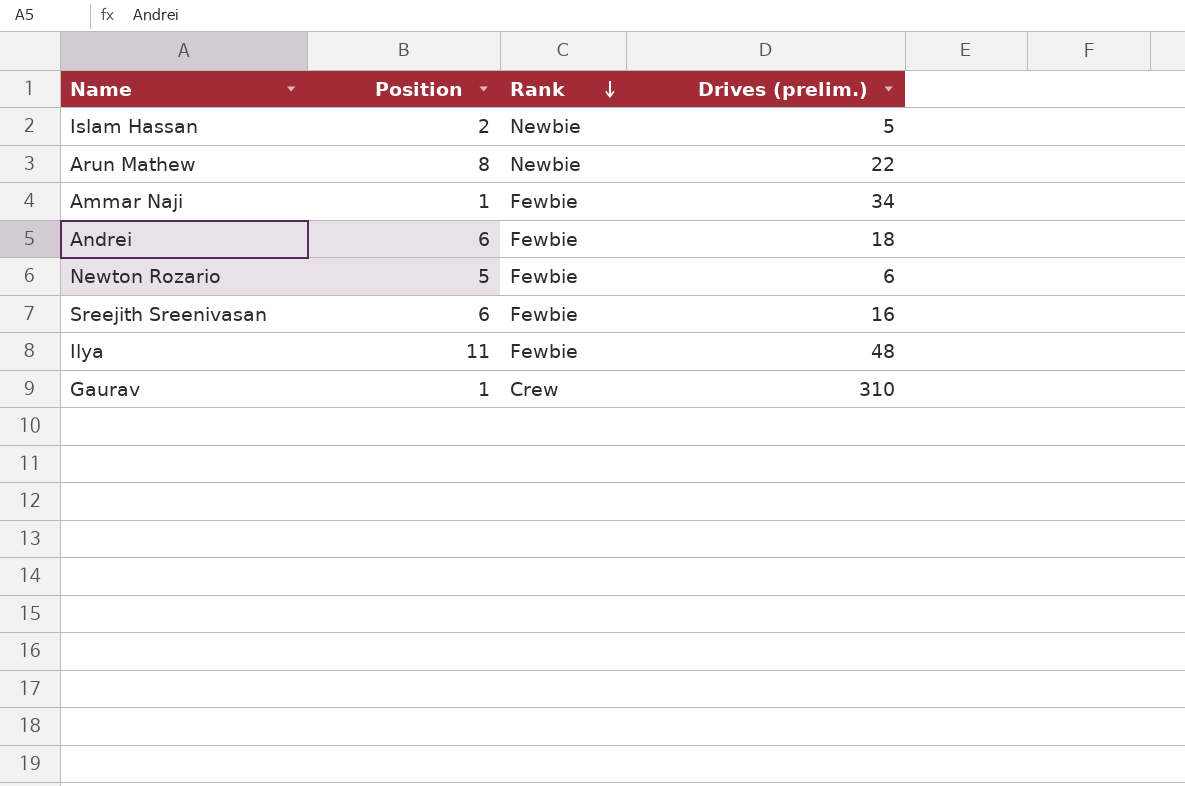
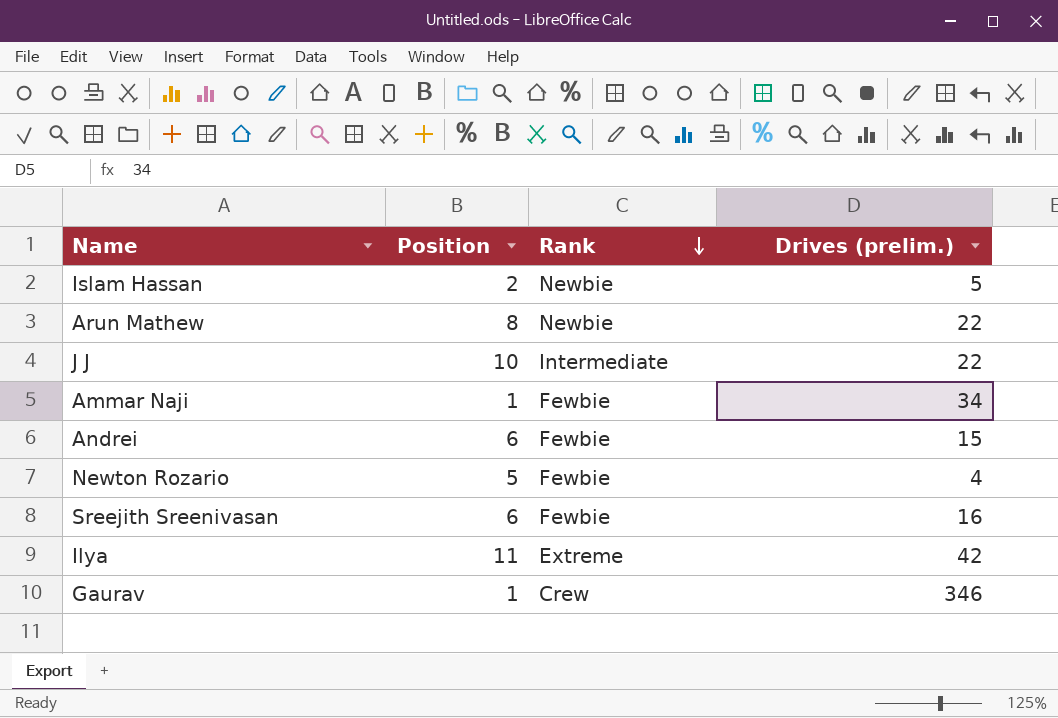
row J J: none -> 10 | Intermediate | 22
Andrei | Drives (prelim.): 18 -> 15
Newton Rozario | Drives (prelim.): 6 -> 4
Ilya | Rank: Fewbie -> Extreme
Ilya | Drives (prelim.): 48 -> 42
Gaurav | Drives (prelim.): 310 -> 346

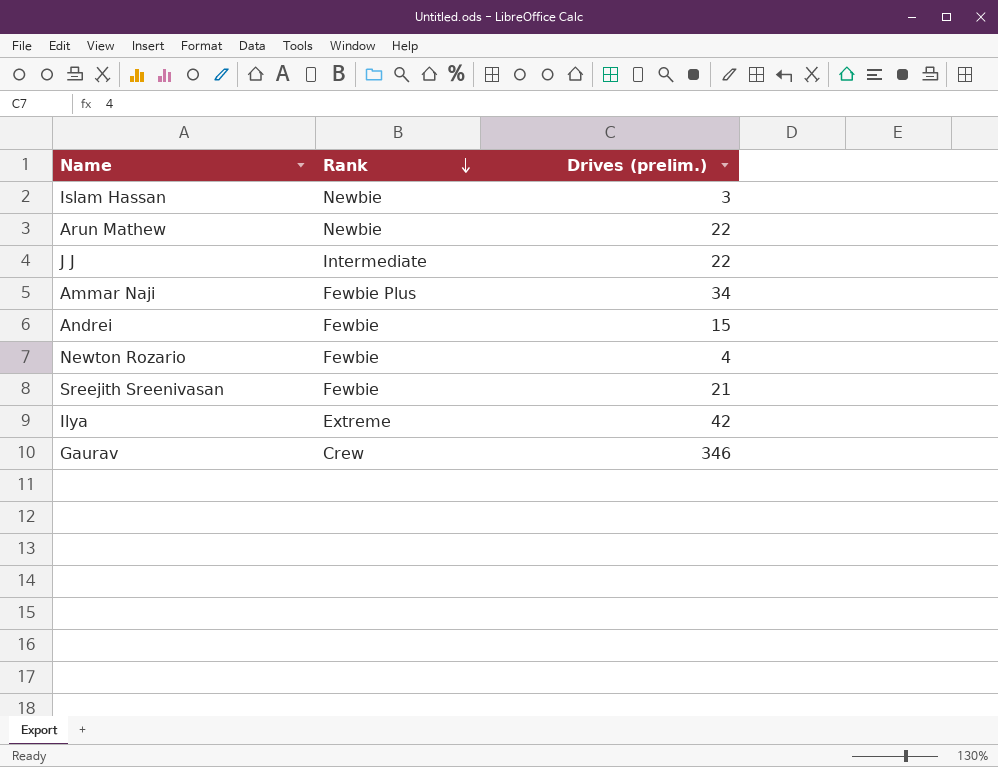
column Position | position: 2 -> none
Islam Hassan | Drives (prelim.): 5 -> 3
Ammar Naji | Rank: Fewbie -> Fewbie Plus
Sreejith Sreenivasan | Drives (prelim.): 16 -> 21

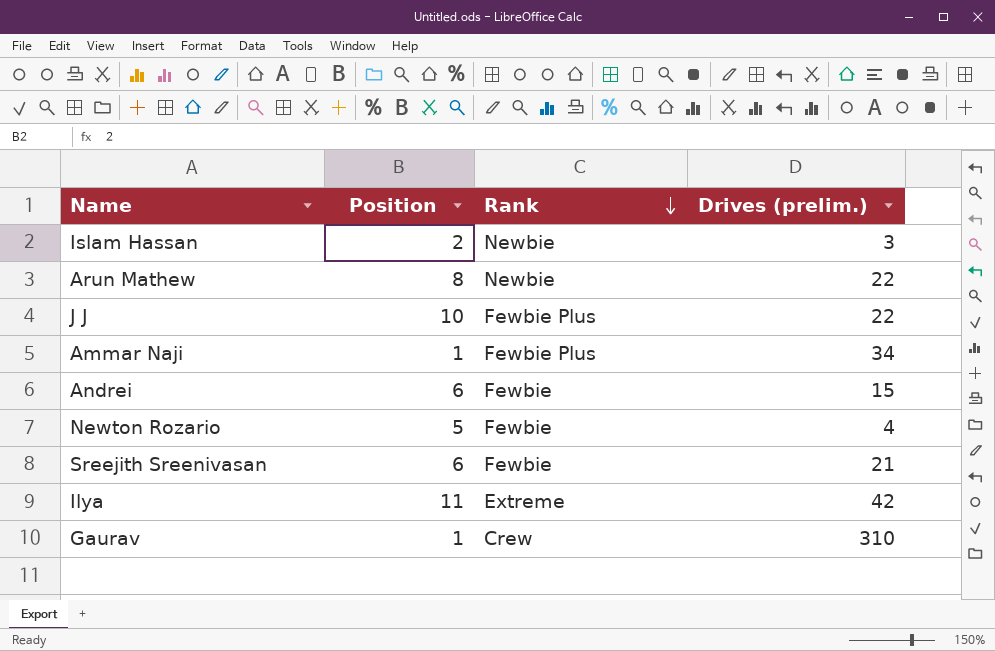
column Position | position: none -> 2
J J | Rank: Intermediate -> Fewbie Plus
Gaurav | Drives (prelim.): 346 -> 310

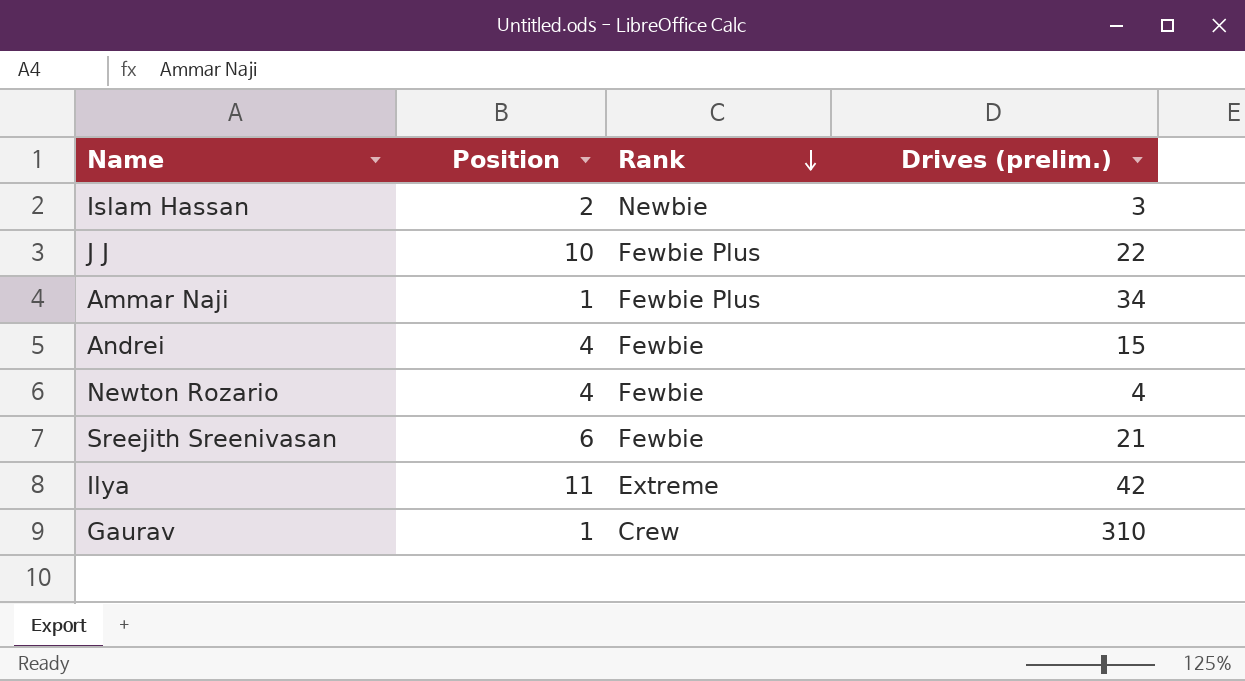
row Arun Mathew: 8 | Newbie | 22 -> none
Andrei | Position: 6 -> 4
Newton Rozario | Position: 5 -> 4

